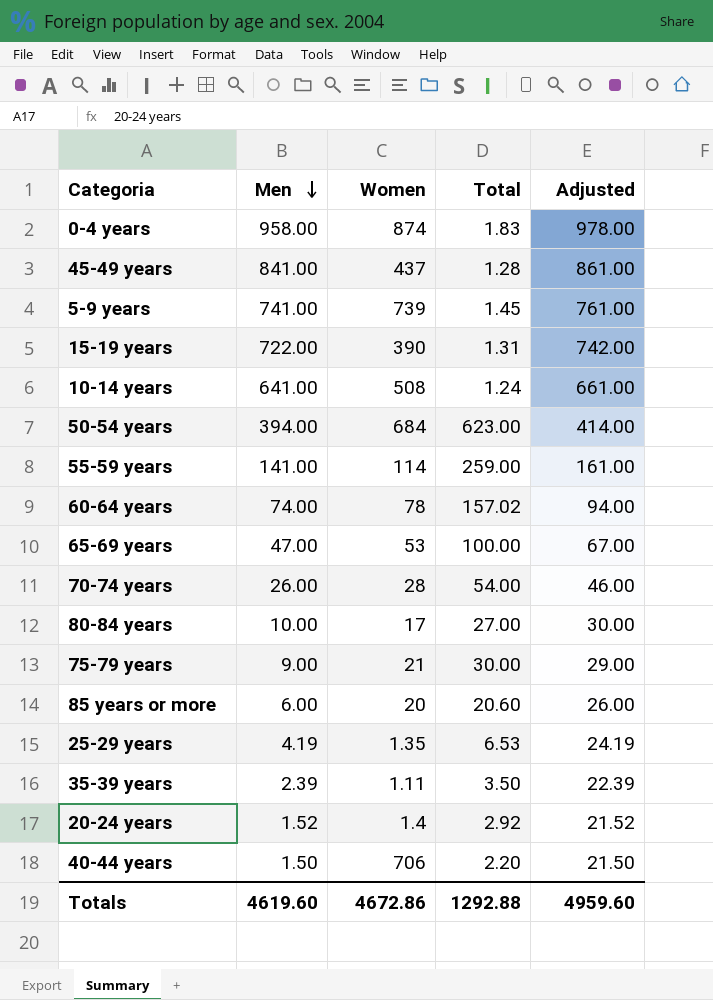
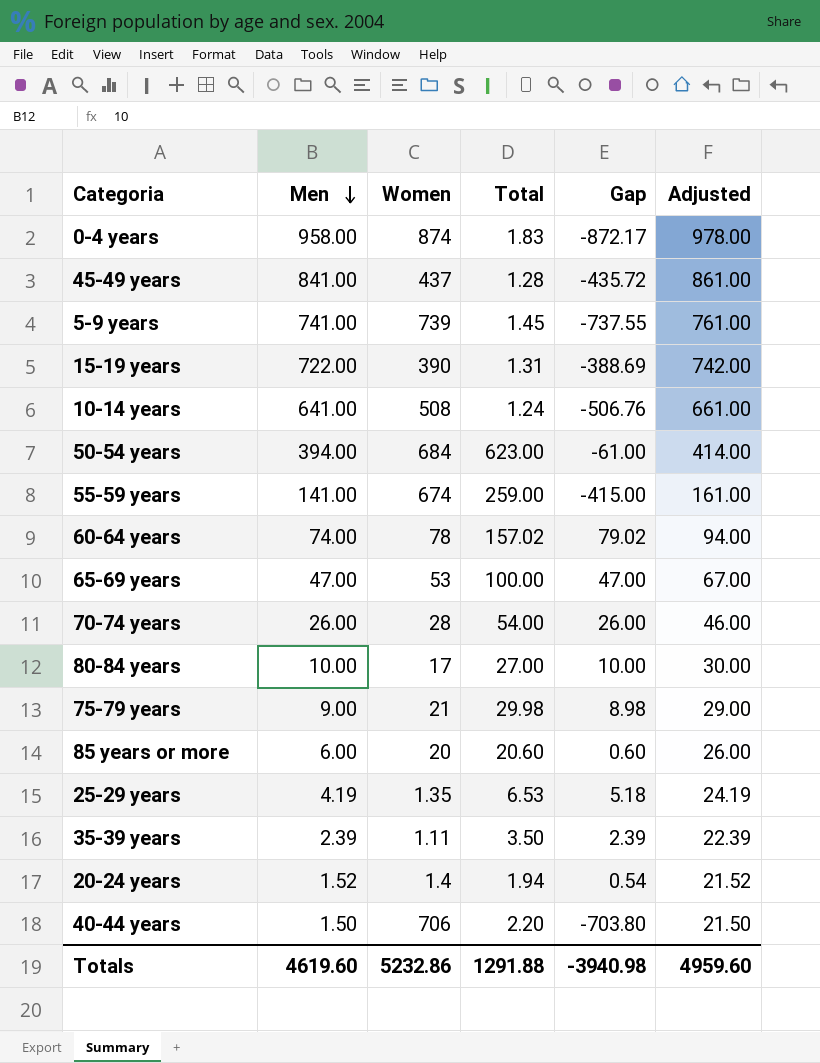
column Gap | formula: none -> [Total] - [Women]
55-59 years | Women: 114 -> 674
75-79 years | Total: 30.00 -> 29.98
20-24 years | Total: 2.92 -> 1.94
Totals | Women: 4672.86 -> 5232.86
Totals | Total: 1292.88 -> 1291.88

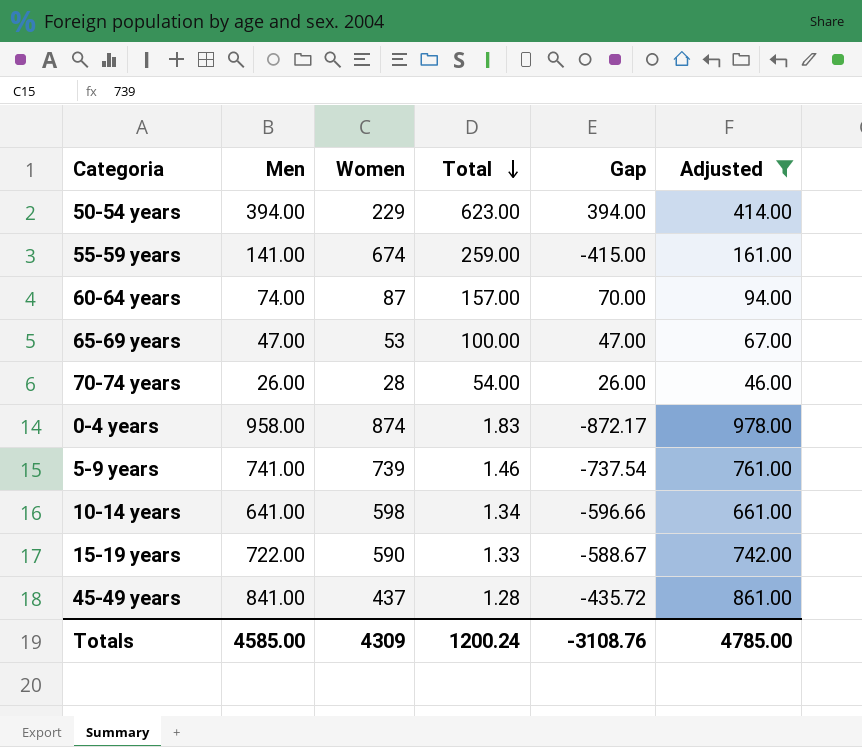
filter: none -> Adjusted >= 46.00
row order: Men descending -> Total descending
50-54 years | Women: 684 -> 229
50-54 years | Gap: -61.00 -> 394.00
60-64 years | Women: 78 -> 87
60-64 years | Total: 157.02 -> 157.00
60-64 years | Gap: 79.02 -> 70.00
5-9 years | Total: 1.45 -> 1.46
5-9 years | Gap: -737.55 -> -737.54
10-14 years | Women: 508 -> 598
10-14 years | Total: 1.24 -> 1.34
10-14 years | Gap: -506.76 -> -596.66
15-19 years | Women: 390 -> 590
15-19 years | Total: 1.31 -> 1.33
15-19 years | Gap: -388.69 -> -588.67
Totals | Men: 4619.60 -> 4585.00
Totals | Women: 5232.86 -> 4309
Totals | Total: 1291.88 -> 1200.24
Totals | Gap: -3940.98 -> -3108.76
Totals | Adjusted: 4959.60 -> 4785.00

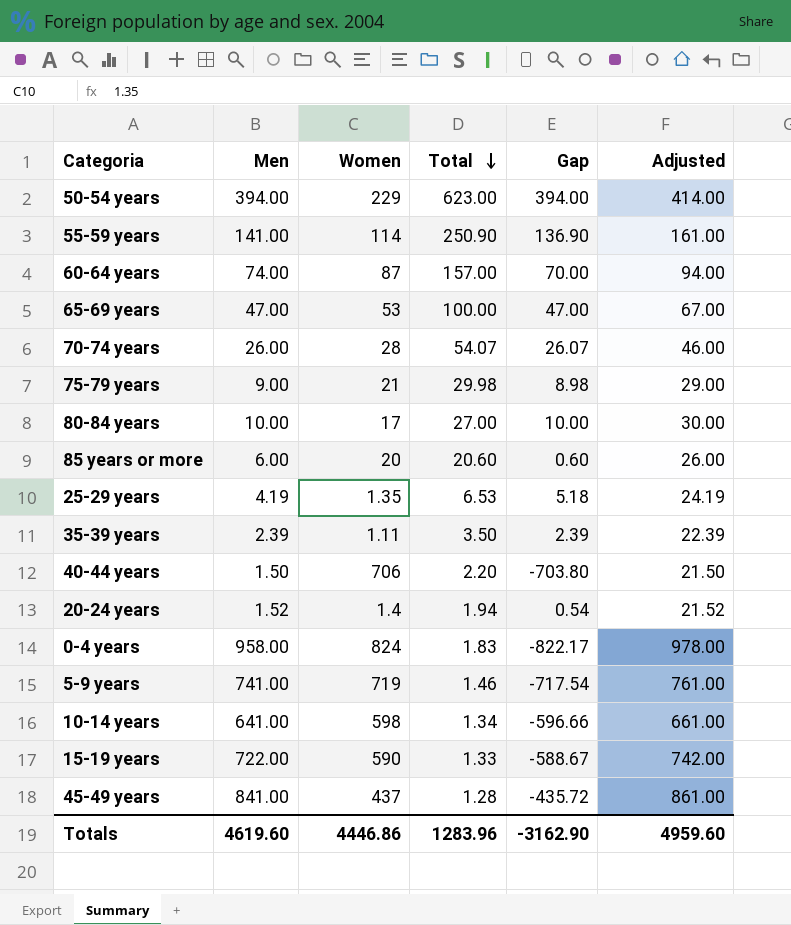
filter: Adjusted >= 46.00 -> none
55-59 years | Women: 674 -> 114
55-59 years | Total: 259.00 -> 250.90
55-59 years | Gap: -415.00 -> 136.90
70-74 years | Total: 54.00 -> 54.07
70-74 years | Gap: 26.00 -> 26.07
0-4 years | Women: 874 -> 824
0-4 years | Gap: -872.17 -> -822.17
5-9 years | Women: 739 -> 719
5-9 years | Gap: -737.54 -> -717.54
Totals | Men: 4585.00 -> 4619.60
Totals | Women: 4309 -> 4446.86
Totals | Total: 1200.24 -> 1283.96
Totals | Gap: -3108.76 -> -3162.90
Totals | Adjusted: 4785.00 -> 4959.60

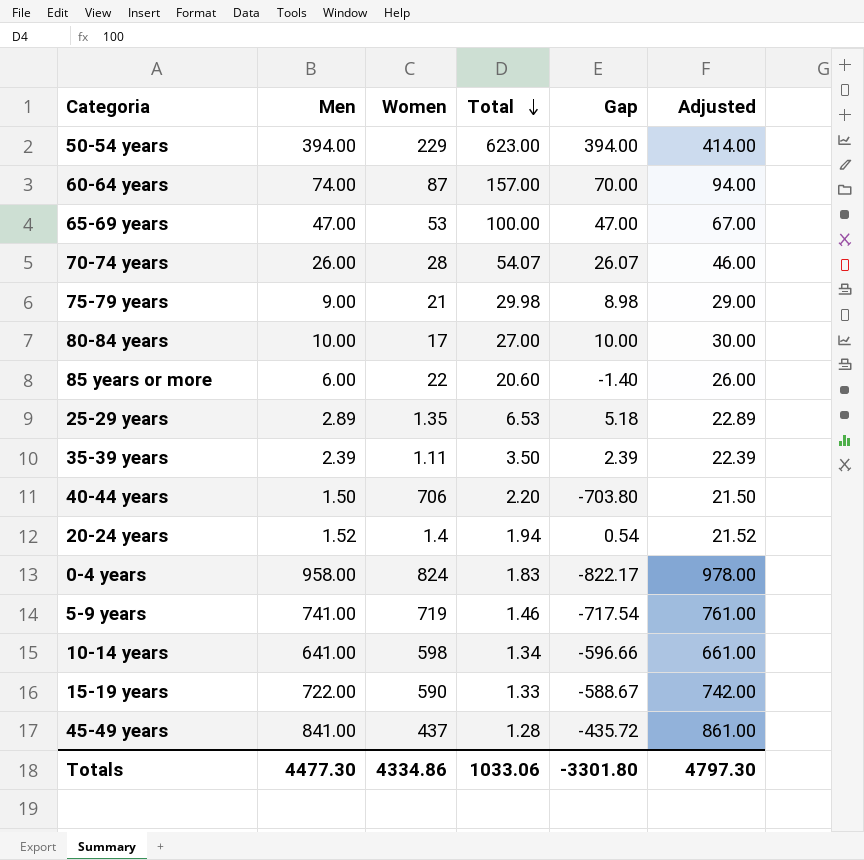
row 55-59 years: 141.00 | 114 | 250.90 | 136.90 | 161.00 -> none
85 years or more | Women: 20 -> 22
85 years or more | Gap: 0.60 -> -1.40
25-29 years | Men: 4.19 -> 2.89
25-29 years | Adjusted: 24.19 -> 22.89
Totals | Men: 4619.60 -> 4477.30
Totals | Women: 4446.86 -> 4334.86
Totals | Total: 1283.96 -> 1033.06
Totals | Gap: -3162.90 -> -3301.80
Totals | Adjusted: 4959.60 -> 4797.30

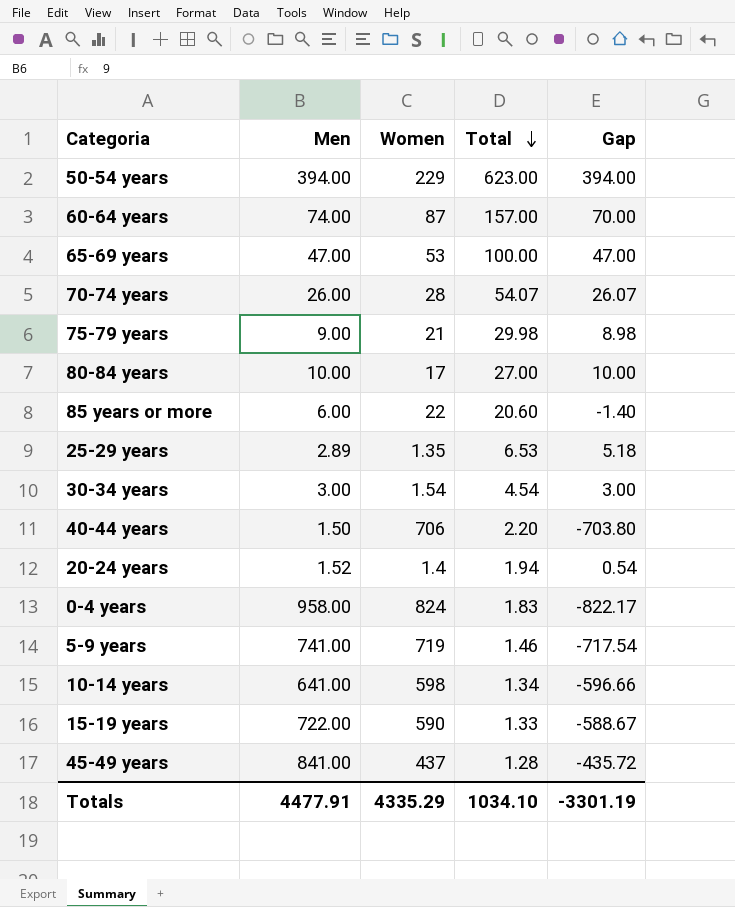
column Adjusted | formula: [Men] + 20 -> none
row 35-39 years: 2.39 | 1.11 | 3.50 | 2.39 | 22.39 -> none
row 30-34 years: none -> 3.00 | 1.54 | 4.54 | 3.00
Totals | Men: 4477.30 -> 4477.91
Totals | Women: 4334.86 -> 4335.29
Totals | Total: 1033.06 -> 1034.10
Totals | Gap: -3301.80 -> -3301.19

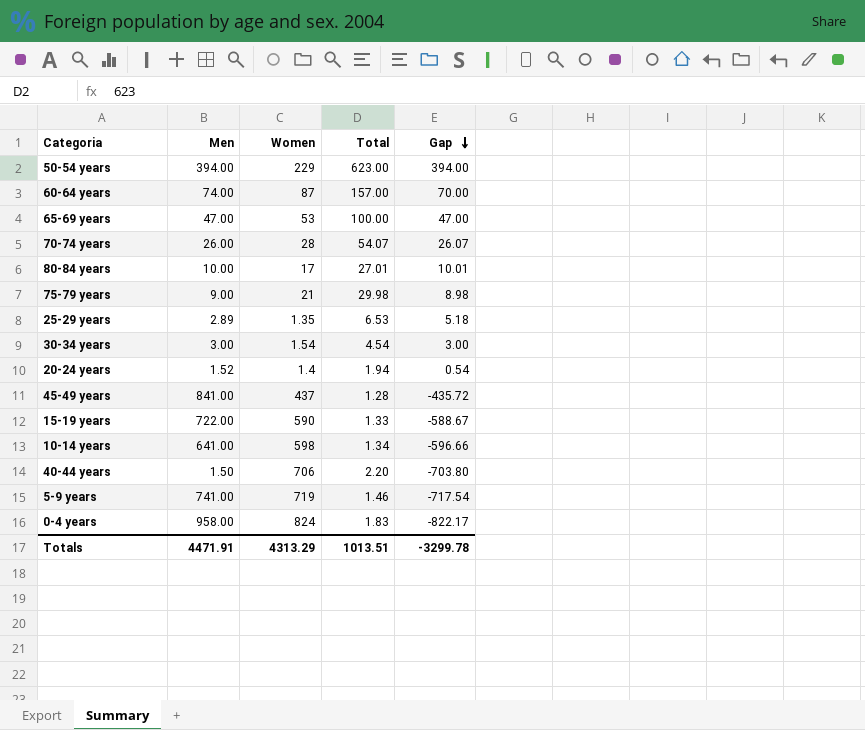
row order: Total descending -> Gap descending
row 85 years or more: 6.00 | 22 | 20.60 | -1.40 -> none
80-84 years | Total: 27.00 -> 27.01
80-84 years | Gap: 10.00 -> 10.01
Totals | Men: 4477.91 -> 4471.91
Totals | Women: 4335.29 -> 4313.29
Totals | Total: 1034.10 -> 1013.51
Totals | Gap: -3301.19 -> -3299.78

